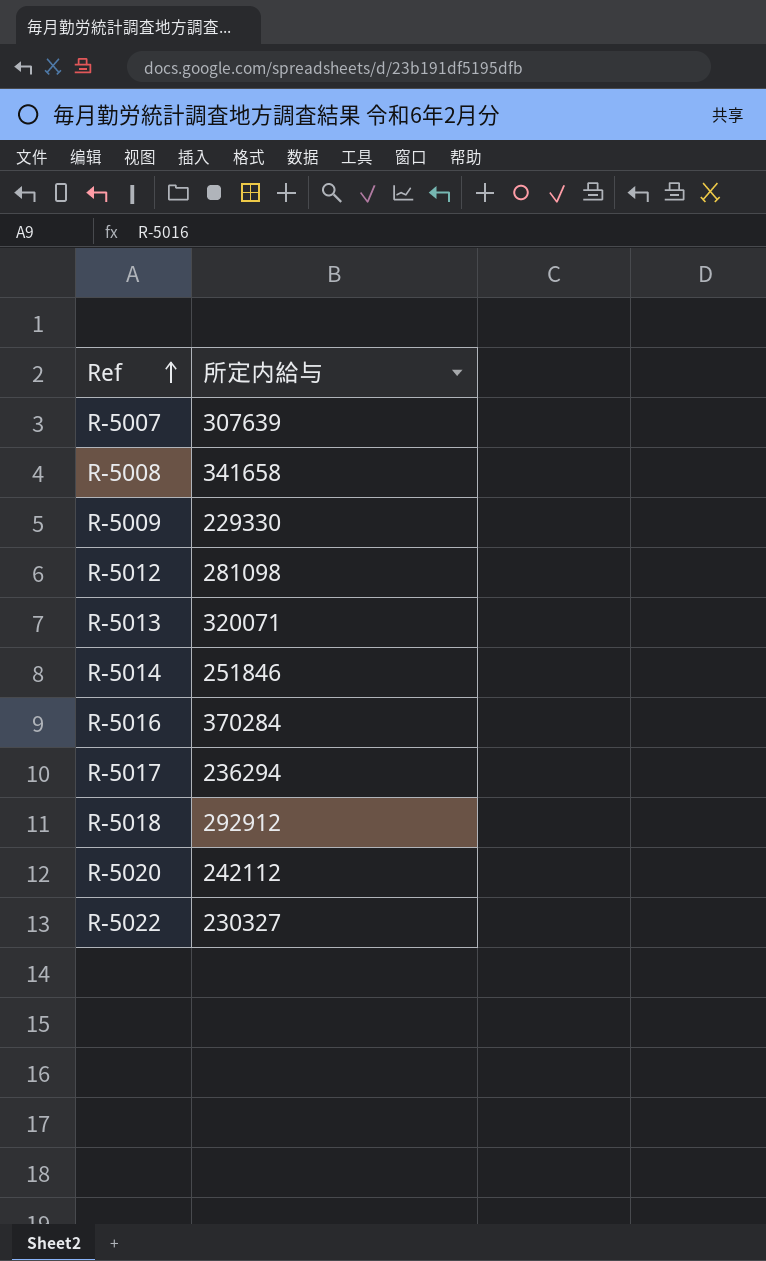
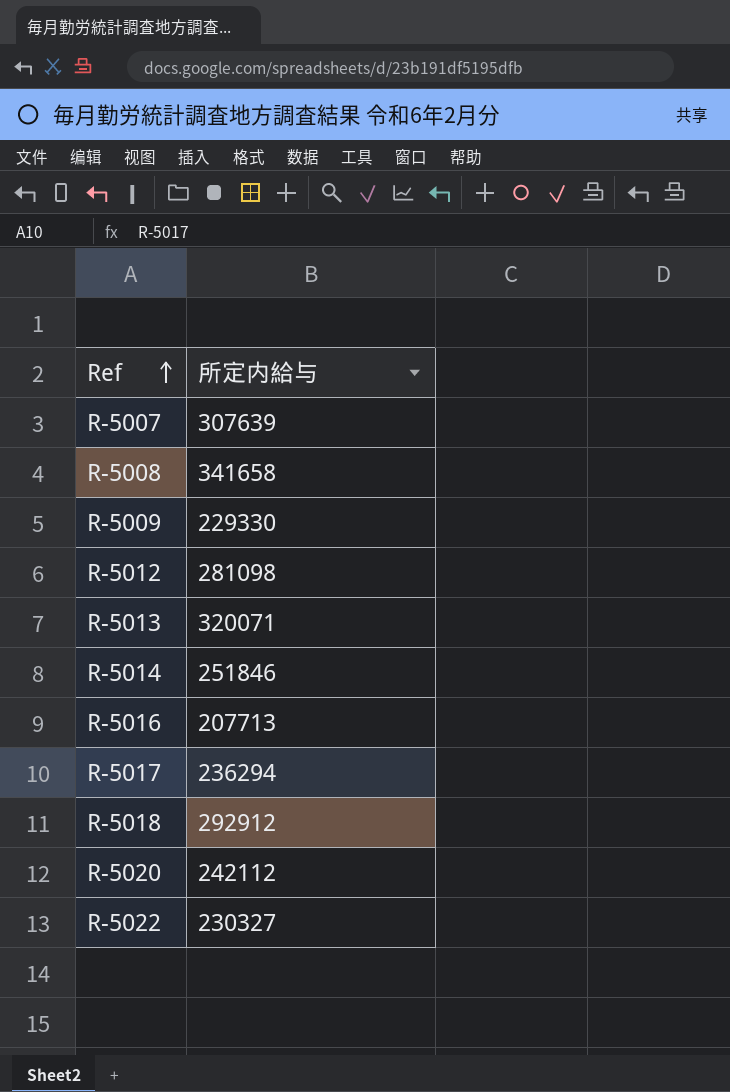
R-5016 | 所定内給与: 370284 -> 207713

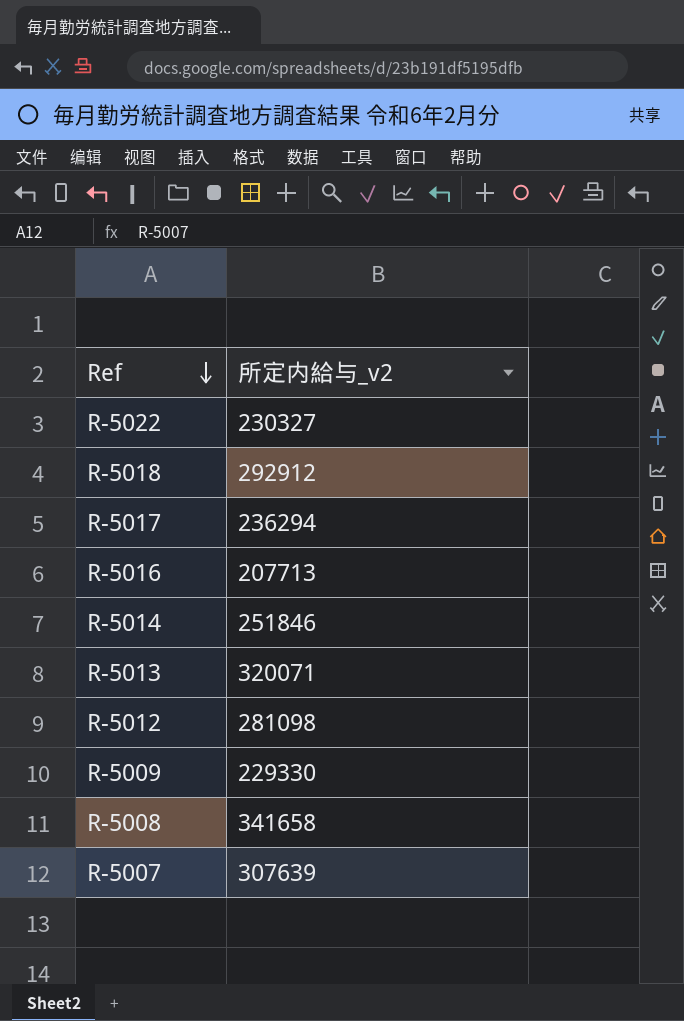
row order: Ref ascending -> Ref descending
column name: 所定内給与 -> 所定内給与_v2
row R-5020: 242112 -> none

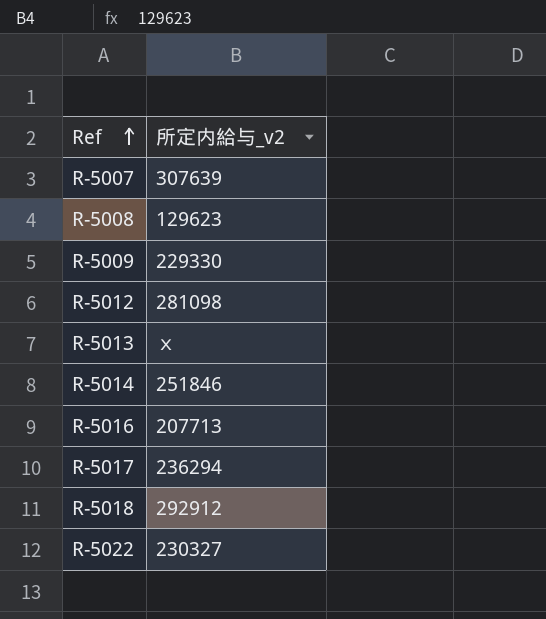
row order: Ref descending -> Ref ascending
R-5008 | 所定内給与_v2: 341658 -> 129623
R-5013 | 所定内給与_v2: 320071 -> ｘ

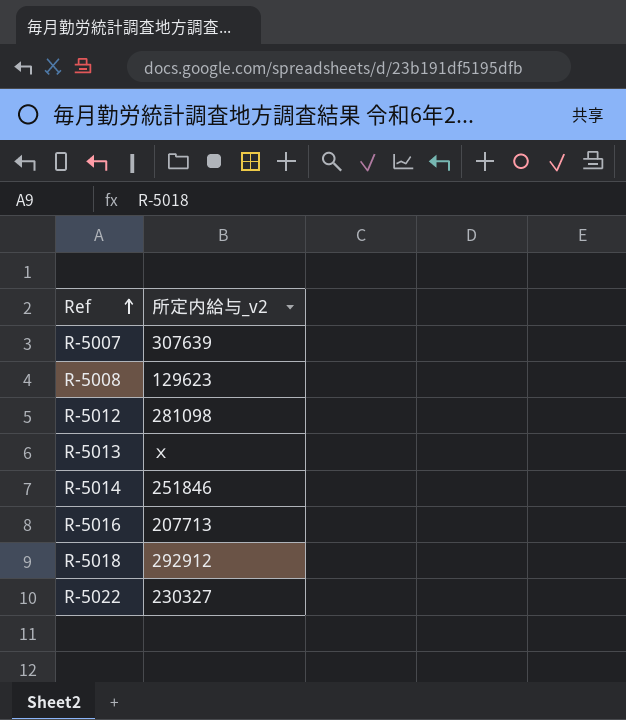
row R-5009: 229330 -> none
row R-5017: 236294 -> none

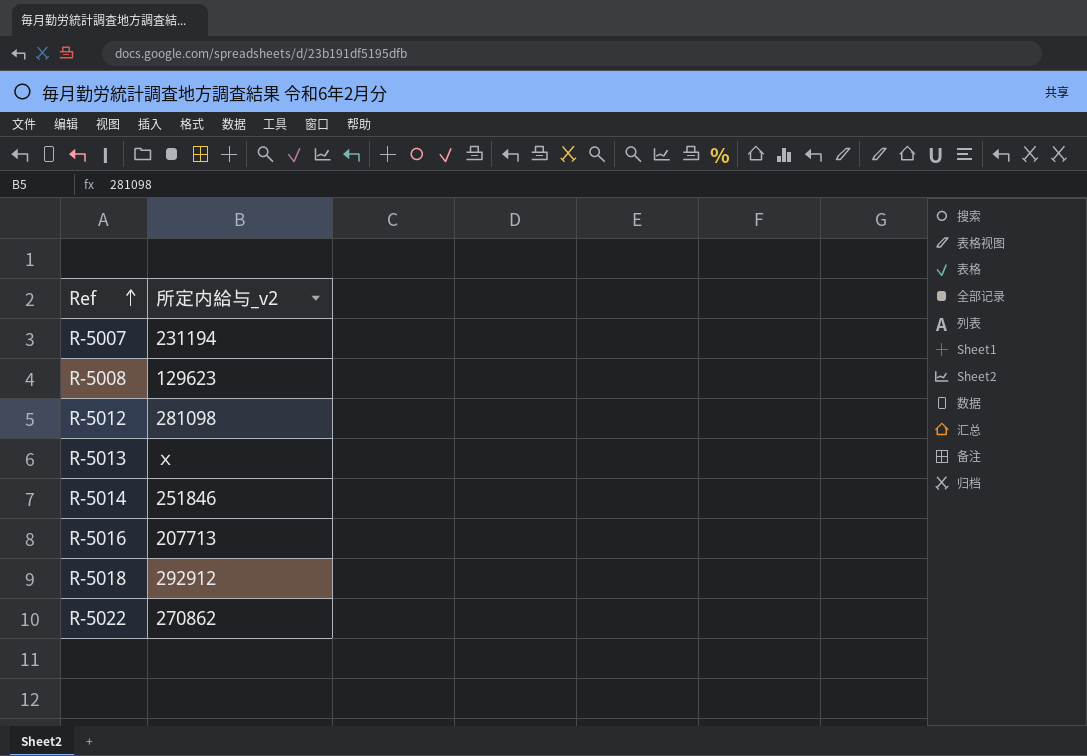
R-5007 | 所定内給与_v2: 307639 -> 231194
R-5022 | 所定内給与_v2: 230327 -> 270862

